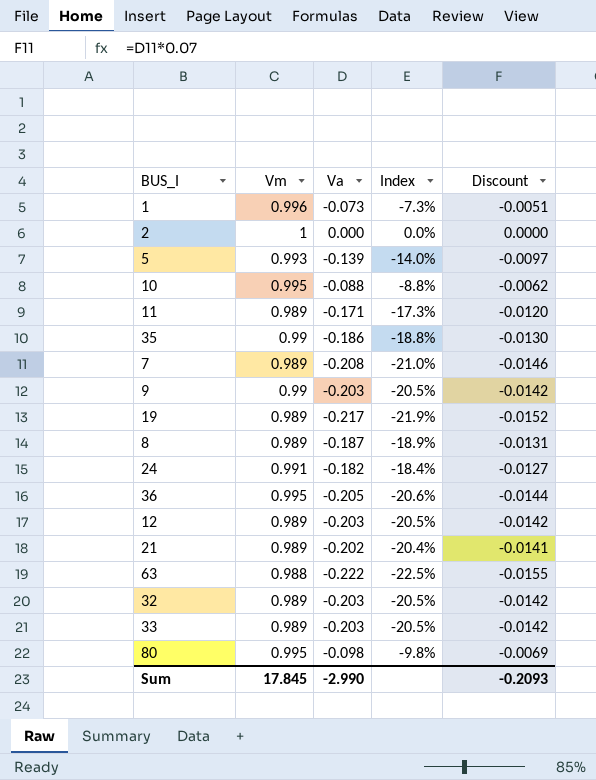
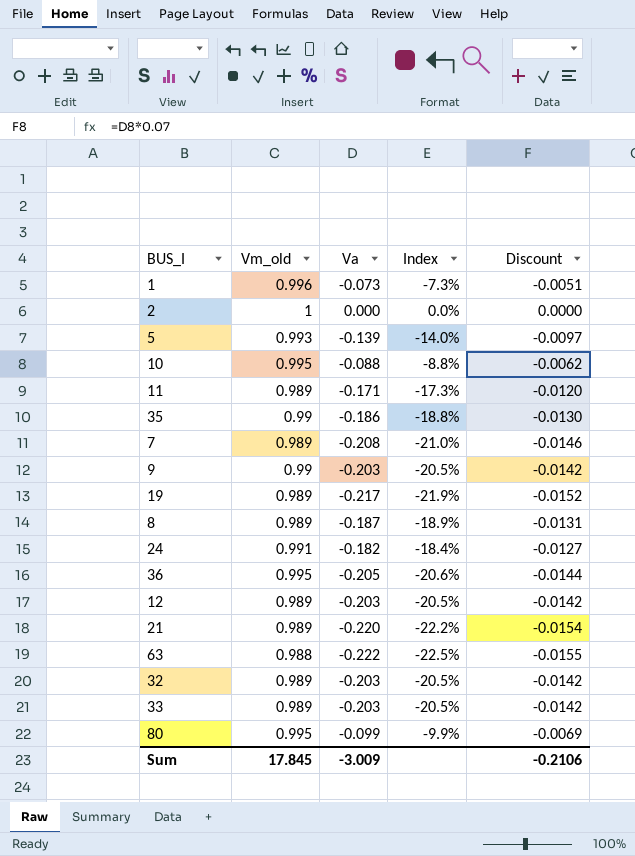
column name: Vm -> Vm_old
21 | Va: -0.202 -> -0.220
21 | Index: -20.4% -> -22.2%
21 | Discount: -0.0141 -> -0.0154
80 | Va: -0.098 -> -0.099
80 | Index: -9.8% -> -9.9%
Sum | Va: -2.990 -> -3.009
Sum | Discount: -0.2093 -> -0.2106

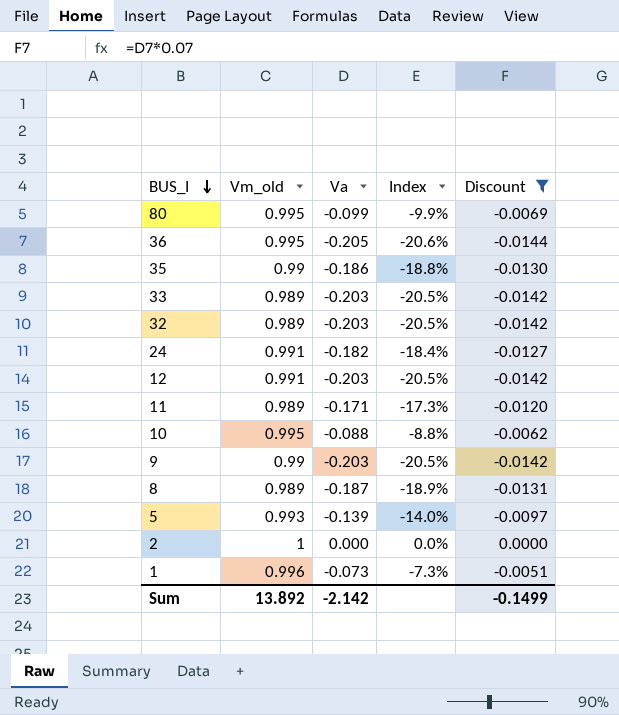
filter: none -> Discount >= -0.0144
row order: none -> BUS_I descending
12 | Vm_old: 0.989 -> 0.991
Sum | Vm_old: 17.845 -> 13.892
Sum | Va: -3.009 -> -2.142
Sum | Discount: -0.2106 -> -0.1499

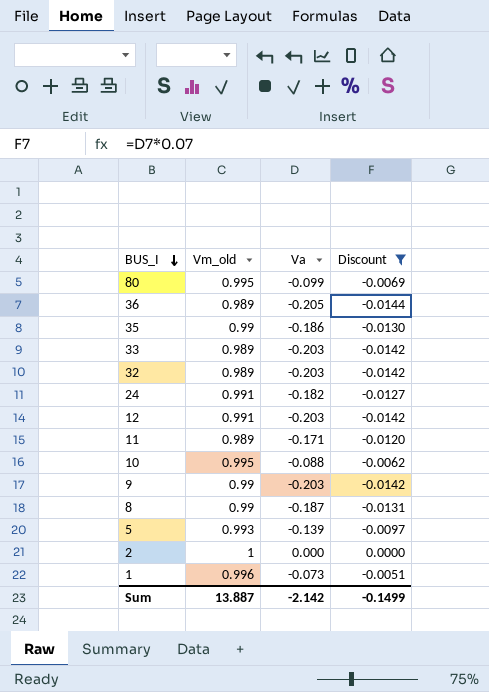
column Index | formula: [Va] / [Vm_old] -> none
36 | Vm_old: 0.995 -> 0.989
8 | Vm_old: 0.989 -> 0.99
Sum | Vm_old: 13.892 -> 13.887

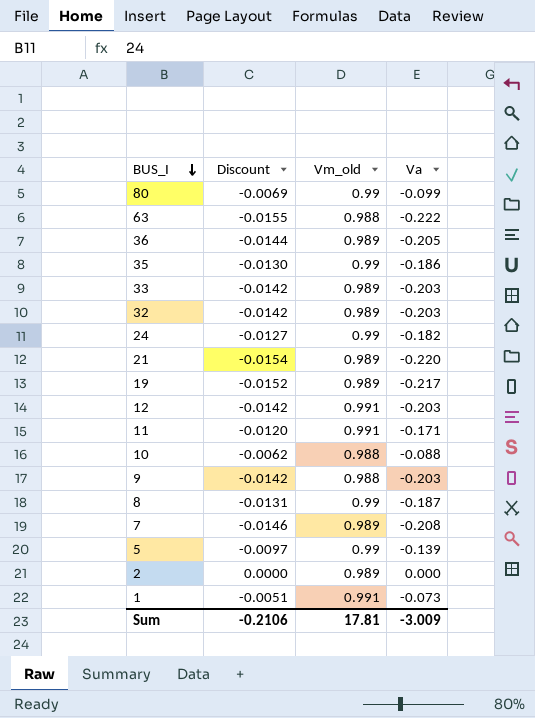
filter: Discount >= -0.0144 -> none
column Discount | position: 4 -> 2
80 | Vm_old: 0.995 -> 0.99
24 | Vm_old: 0.991 -> 0.99
11 | Vm_old: 0.989 -> 0.991
10 | Vm_old: 0.995 -> 0.988
9 | Vm_old: 0.99 -> 0.988
5 | Vm_old: 0.993 -> 0.99
2 | Vm_old: 1 -> 0.989
1 | Vm_old: 0.996 -> 0.991
Sum | Discount: -0.1499 -> -0.2106
Sum | Vm_old: 13.887 -> 17.81
Sum | Va: -2.142 -> -3.009

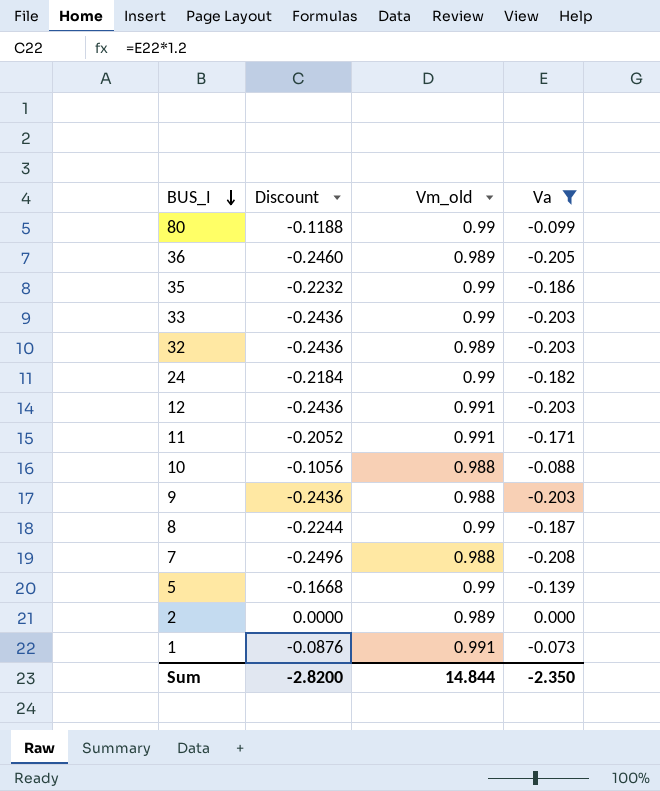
filter: none -> Va >= -0.208
column Discount | formula: [Va] * 0.07 -> [Va] * 1.2
33 | Vm_old: 0.989 -> 0.99
7 | Vm_old: 0.989 -> 0.988
Sum | Discount: -0.2106 -> -2.8200
Sum | Vm_old: 17.81 -> 14.844
Sum | Va: -3.009 -> -2.350

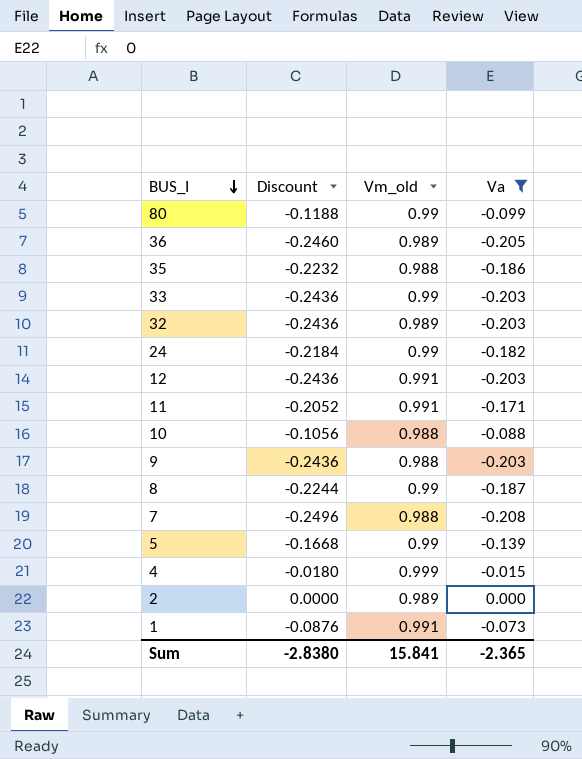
35 | Vm_old: 0.99 -> 0.988
row 4: none -> -0.0180 | 0.999 | -0.015
Sum | Discount: -2.8200 -> -2.8380
Sum | Vm_old: 14.844 -> 15.841
Sum | Va: -2.350 -> -2.365

